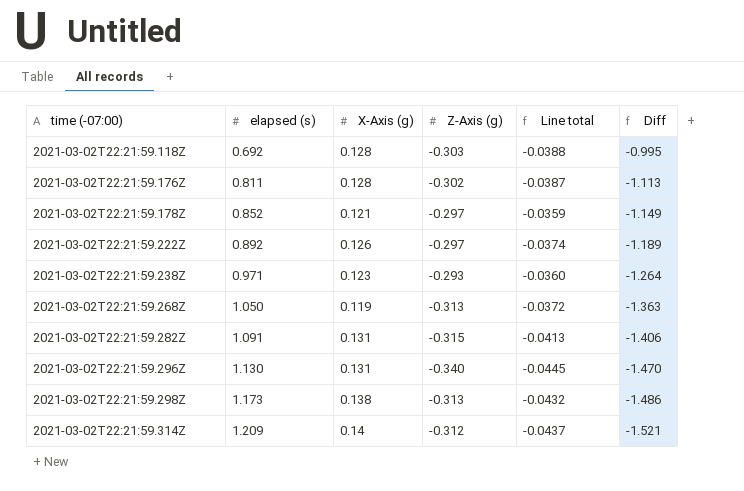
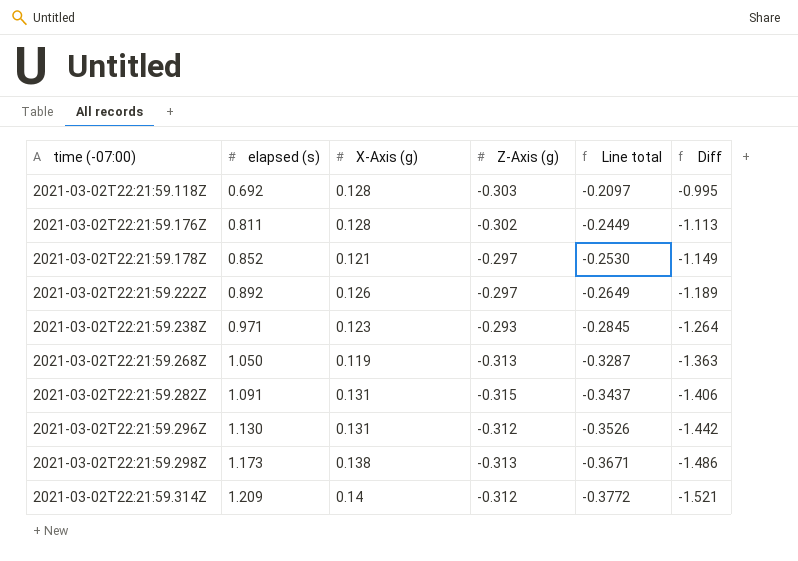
column Line total | formula: [X-Axis (g)] * [Z-Axis (g)] -> [elapsed (s)] * [Z-Axis (g)]
2021-03-02T22:21:59.296Z | Z-Axis (g): -0.340 -> -0.312
2021-03-02T22:21:59.296Z | Diff: -1.470 -> -1.442

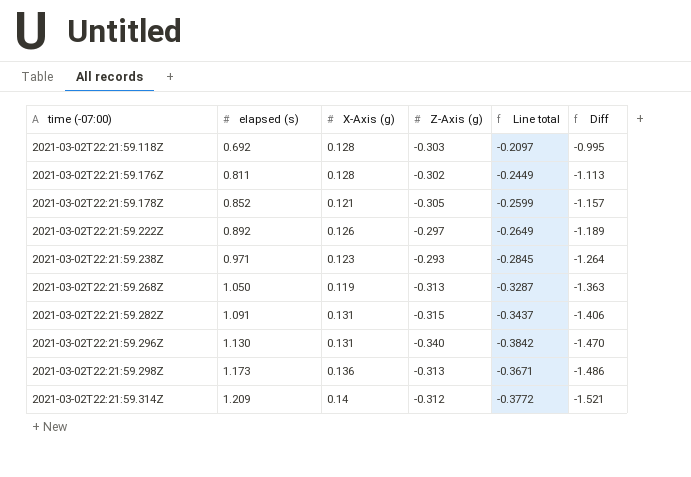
2021-03-02T22:21:59.178Z | Z-Axis (g): -0.297 -> -0.305
2021-03-02T22:21:59.178Z | Line total: -0.2530 -> -0.2599
2021-03-02T22:21:59.178Z | Diff: -1.149 -> -1.157
2021-03-02T22:21:59.296Z | Z-Axis (g): -0.312 -> -0.340
2021-03-02T22:21:59.296Z | Line total: -0.3526 -> -0.3842
2021-03-02T22:21:59.296Z | Diff: -1.442 -> -1.470
2021-03-02T22:21:59.298Z | X-Axis (g): 0.138 -> 0.136

